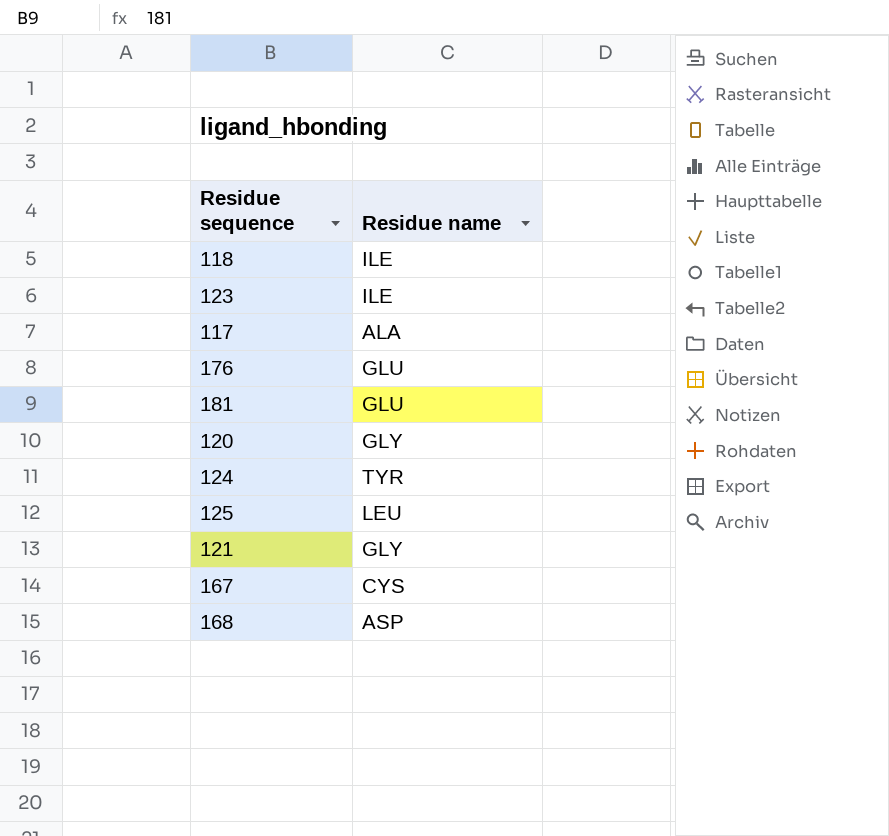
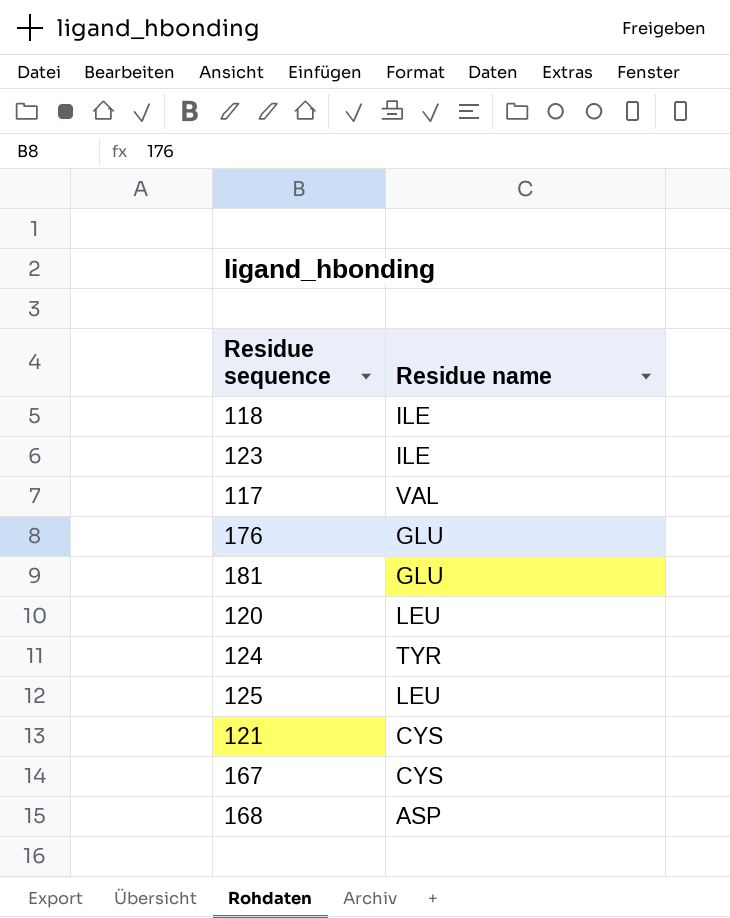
117 | Residue name: ALA -> VAL
120 | Residue name: GLY -> LEU
121 | Residue name: GLY -> CYS

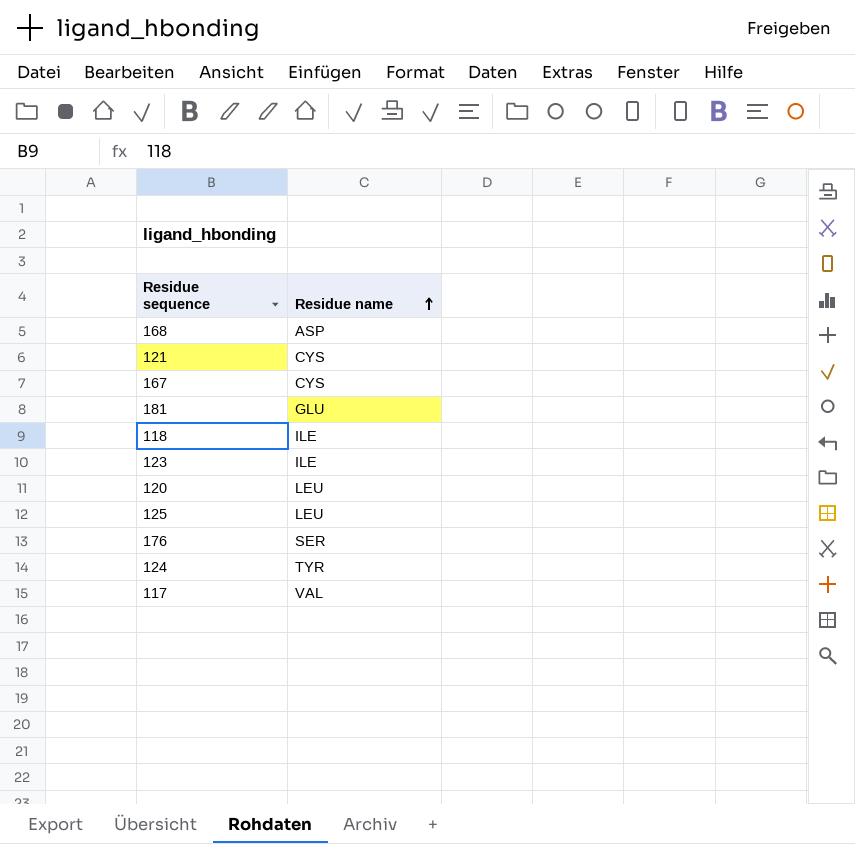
row order: none -> Residue name ascending
176 | Residue name: GLU -> SER

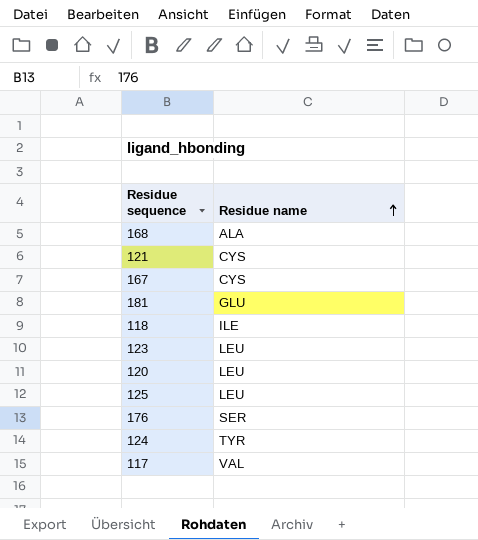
168 | Residue name: ASP -> ALA
123 | Residue name: ILE -> LEU

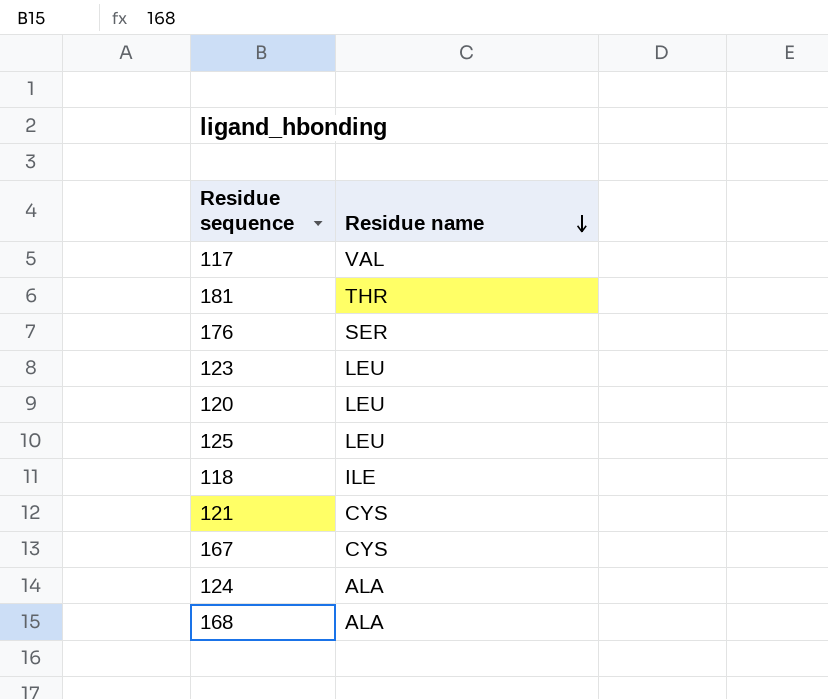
row order: Residue name ascending -> Residue name descending
181 | Residue name: GLU -> THR
124 | Residue name: TYR -> ALA

